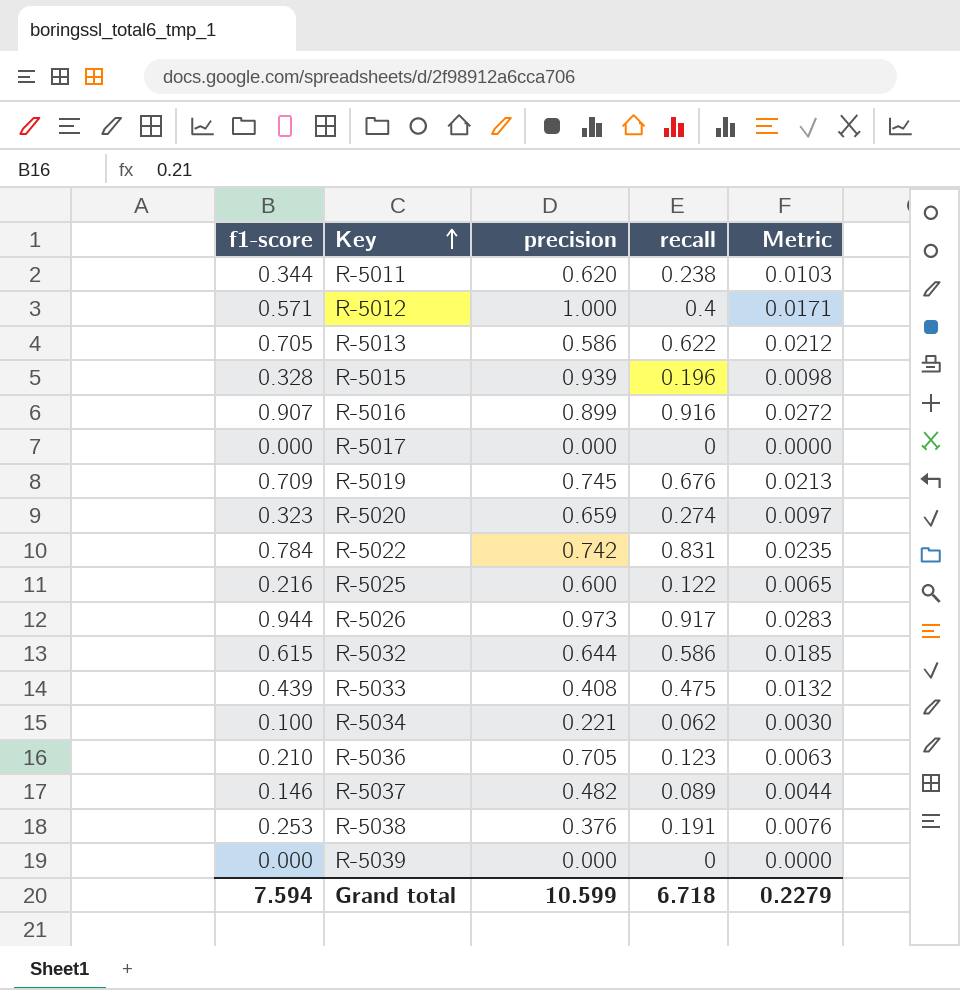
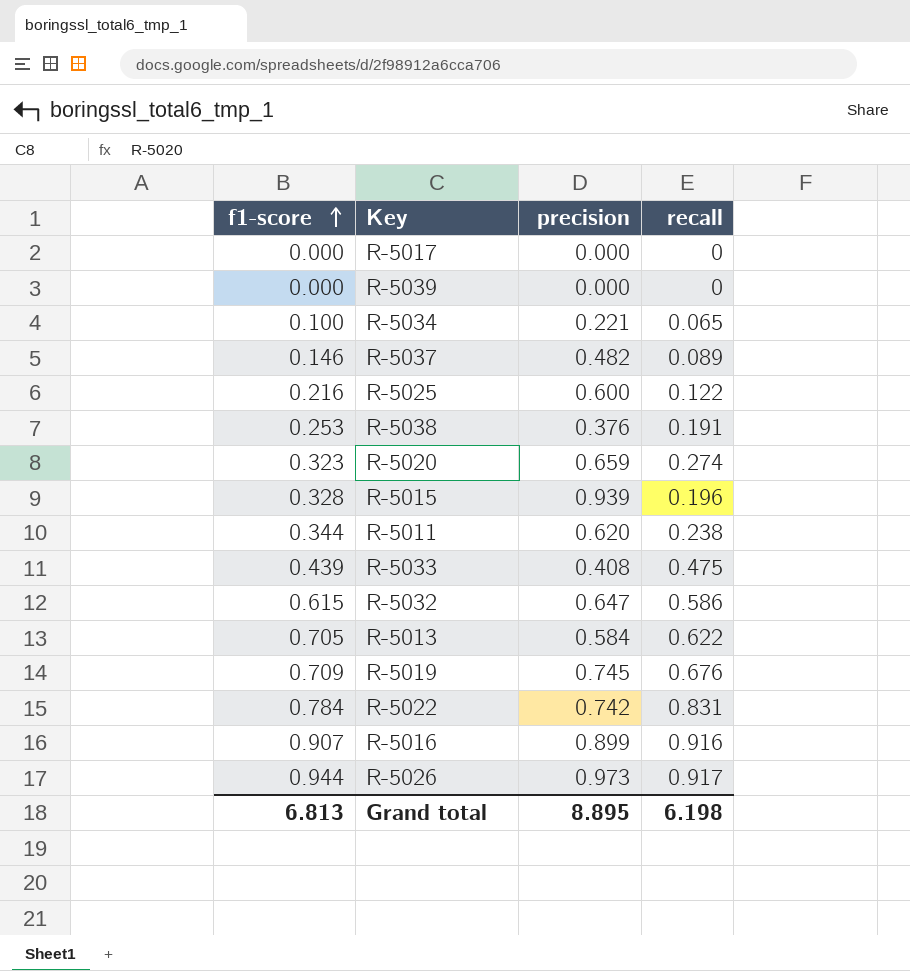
row order: Key ascending -> f1-score ascending
column Metric | formula: [f1-score] * 0.03 -> none
row R-5012: 0.571 | 1.000 | 0.4 | 0.0171 -> none
row R-5036: 0.210 | 0.705 | 0.123 | 0.0063 -> none
R-5034 | recall: 0.062 -> 0.065
R-5032 | precision: 0.644 -> 0.647
R-5013 | precision: 0.586 -> 0.584
Grand total | f1-score: 7.594 -> 6.813
Grand total | precision: 10.599 -> 8.895
Grand total | recall: 6.718 -> 6.198

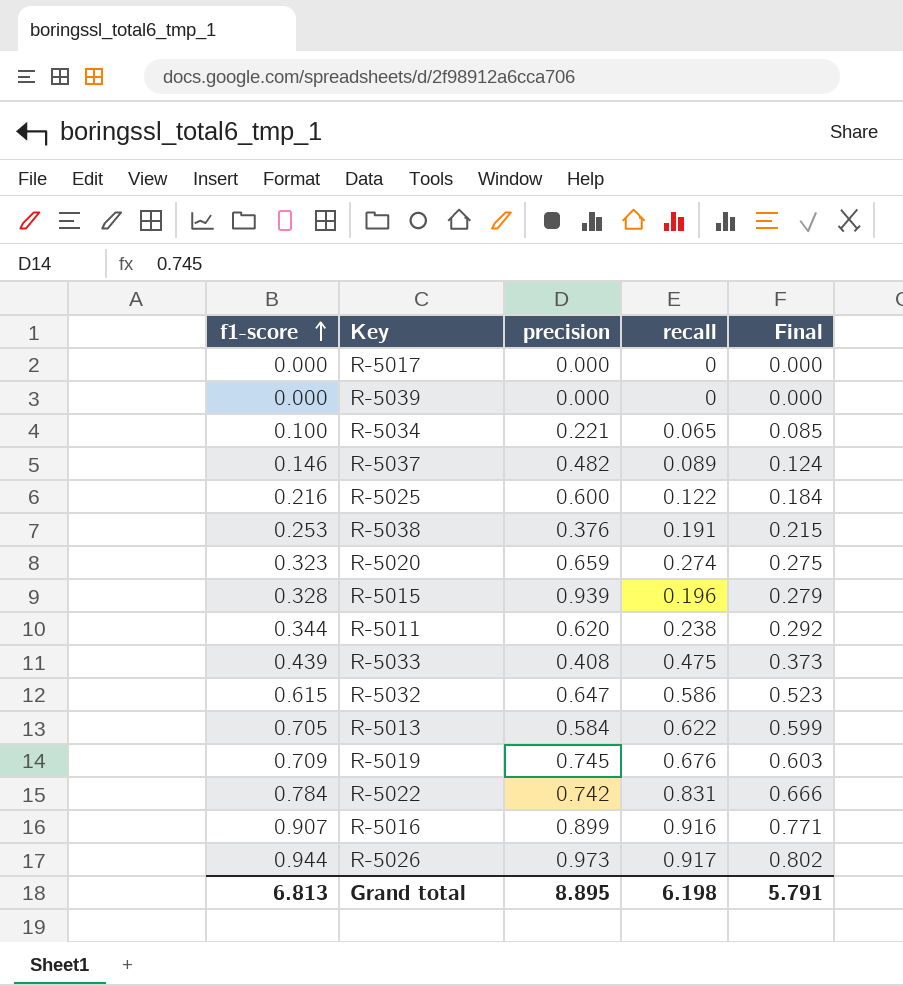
column Final | formula: none -> [f1-score] * 0.85

